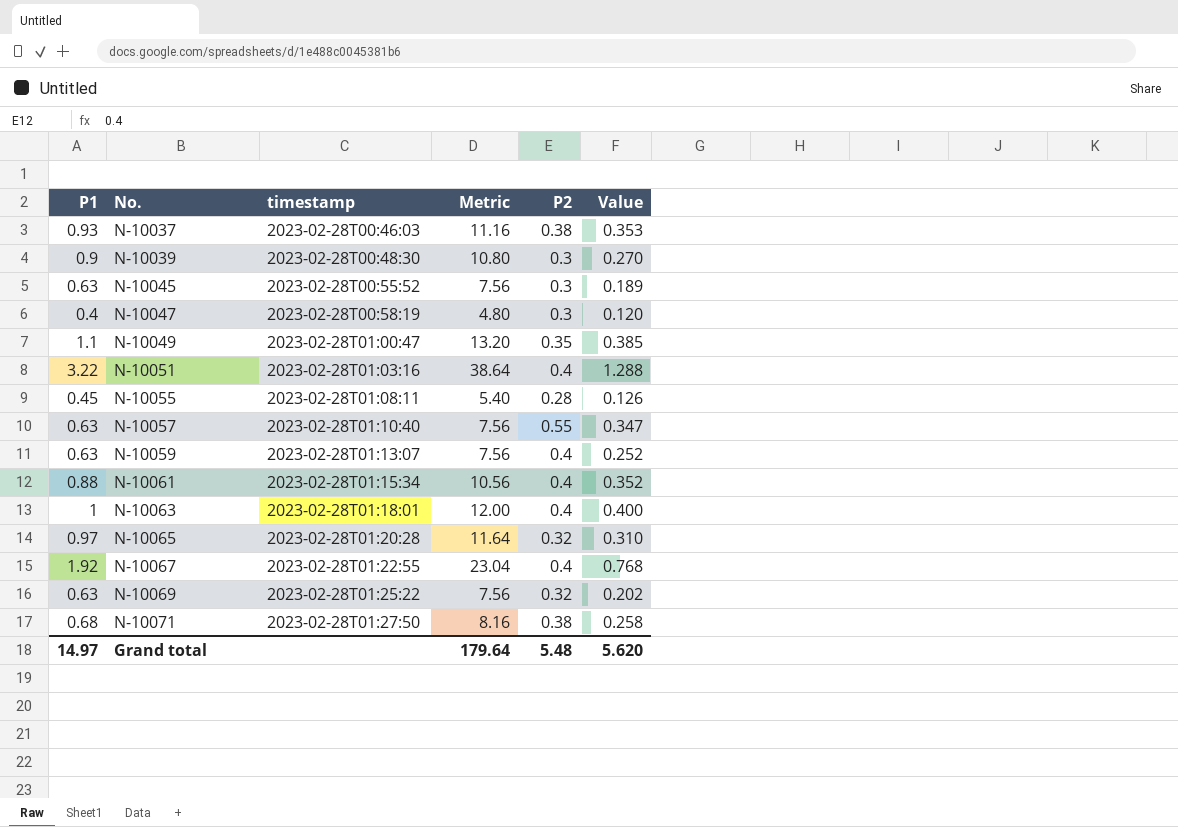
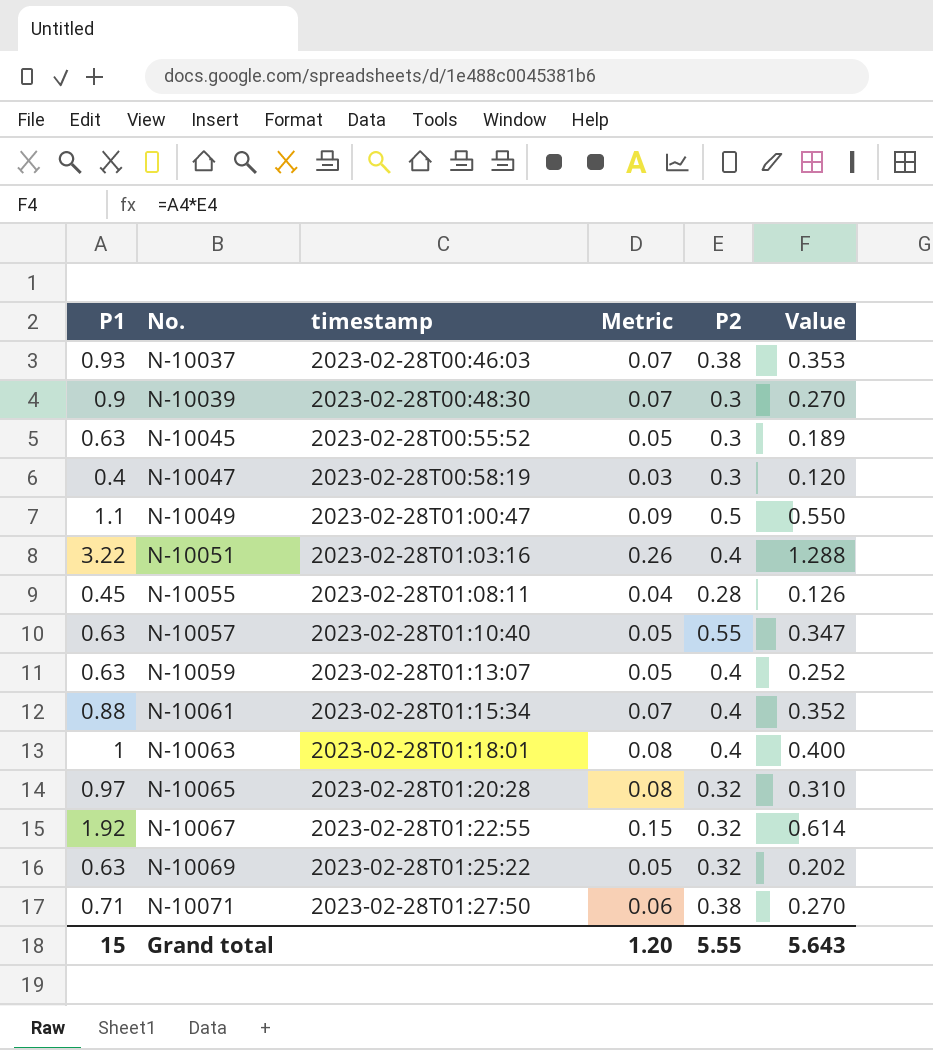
column Metric | formula: [P1] * 12 -> [P1] * 0.08
N-10049 | P2: 0.35 -> 0.5
N-10049 | Value: 0.385 -> 0.550
N-10067 | P2: 0.4 -> 0.32
N-10067 | Value: 0.768 -> 0.614
N-10071 | P1: 0.68 -> 0.71
N-10071 | Value: 0.258 -> 0.270
Grand total | P1: 14.97 -> 15
Grand total | Metric: 179.64 -> 1.20
Grand total | P2: 5.48 -> 5.55
Grand total | Value: 5.620 -> 5.643

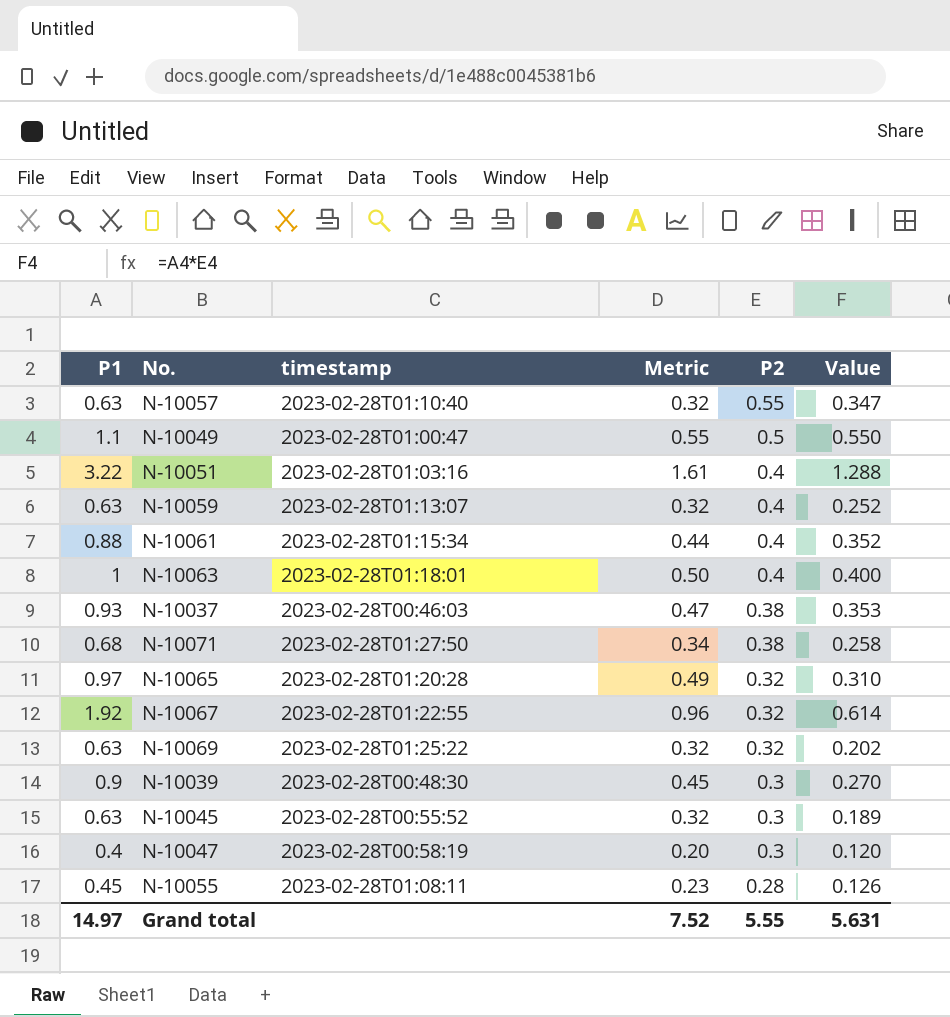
row order: No. ascending -> P2 descending
column Metric | formula: [P1] * 0.08 -> [P1] * 0.5
N-10071 | P1: 0.71 -> 0.68
N-10071 | Value: 0.270 -> 0.258
Grand total | P1: 15 -> 14.97
Grand total | Metric: 1.20 -> 7.52
Grand total | Value: 5.643 -> 5.631

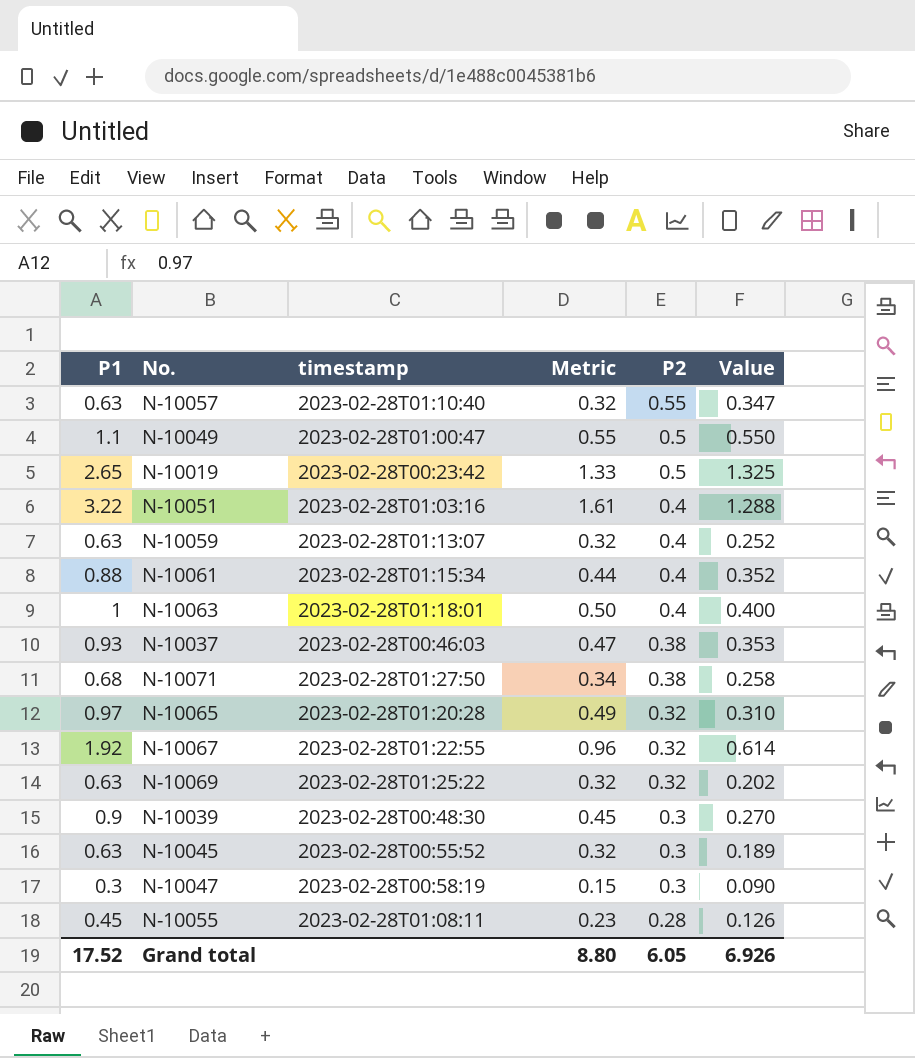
row N-10019: none -> 2.65 | 2023-02-28T00:23:42 | 1.33 | 0.5 | 1.325
N-10047 | P1: 0.4 -> 0.3
N-10047 | Metric: 0.20 -> 0.15
N-10047 | Value: 0.120 -> 0.090
Grand total | P1: 14.97 -> 17.52
Grand total | Metric: 7.52 -> 8.80
Grand total | P2: 5.55 -> 6.05
Grand total | Value: 5.631 -> 6.926

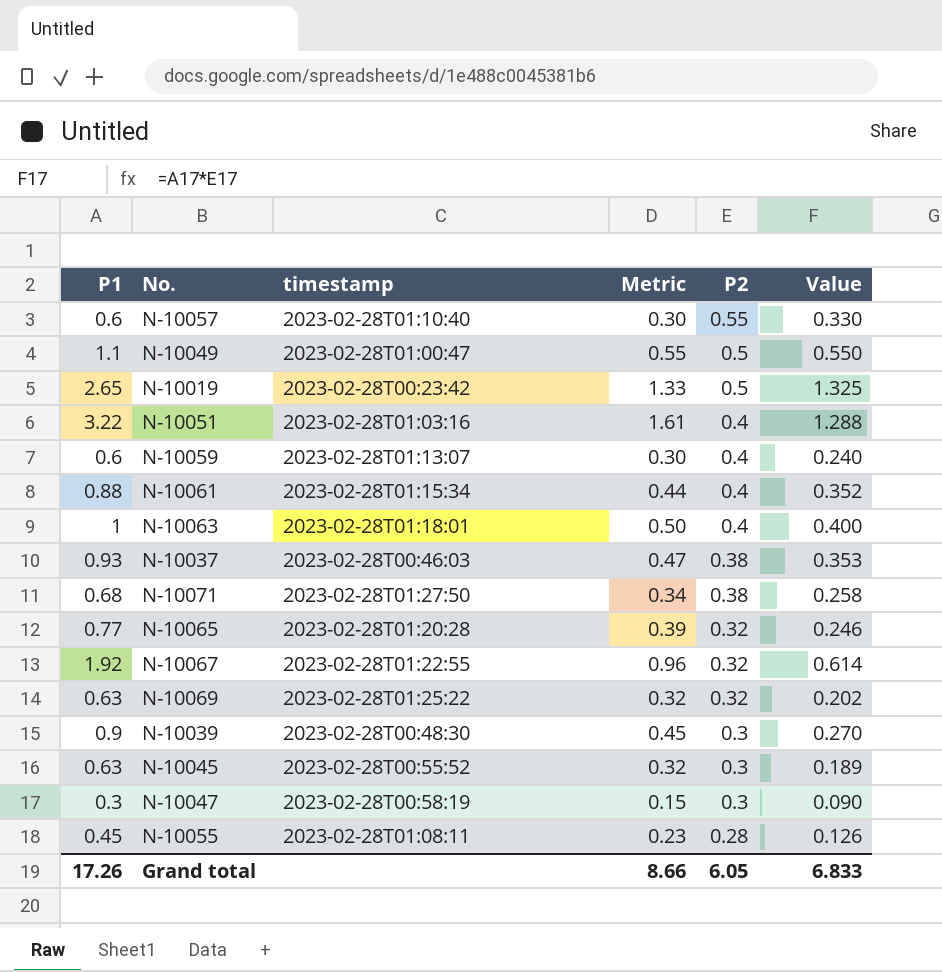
N-10057 | P1: 0.63 -> 0.6
N-10057 | Metric: 0.32 -> 0.30
N-10057 | Value: 0.347 -> 0.330
N-10059 | P1: 0.63 -> 0.6
N-10059 | Metric: 0.32 -> 0.30
N-10059 | Value: 0.252 -> 0.240
N-10065 | P1: 0.97 -> 0.77
N-10065 | Metric: 0.49 -> 0.39
N-10065 | Value: 0.310 -> 0.246
Grand total | P1: 17.52 -> 17.26
Grand total | Metric: 8.80 -> 8.66
Grand total | Value: 6.926 -> 6.833

